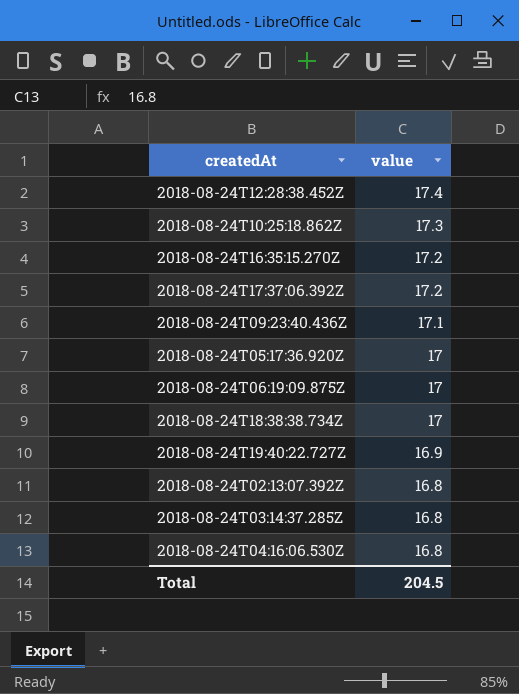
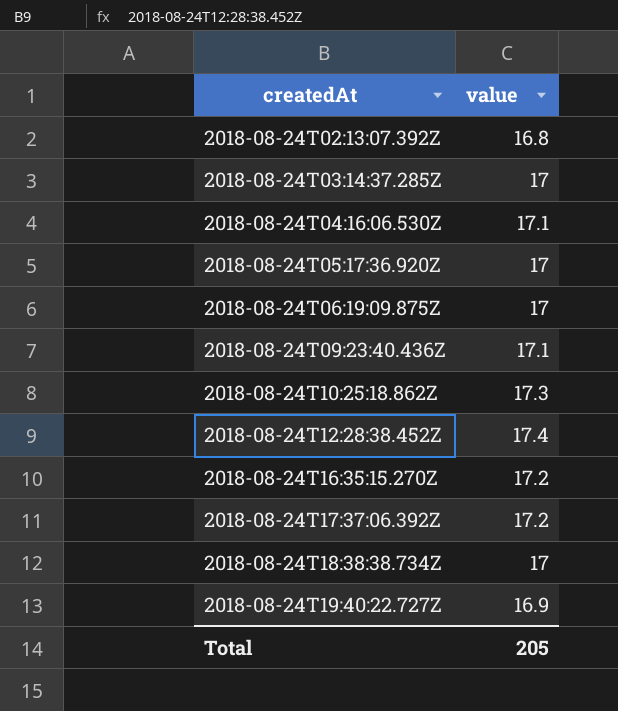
row order: value descending -> createdAt ascending
2018-08-24T03:14:37.285Z | value: 16.8 -> 17
2018-08-24T04:16:06.530Z | value: 16.8 -> 17.1
Total | value: 204.5 -> 205

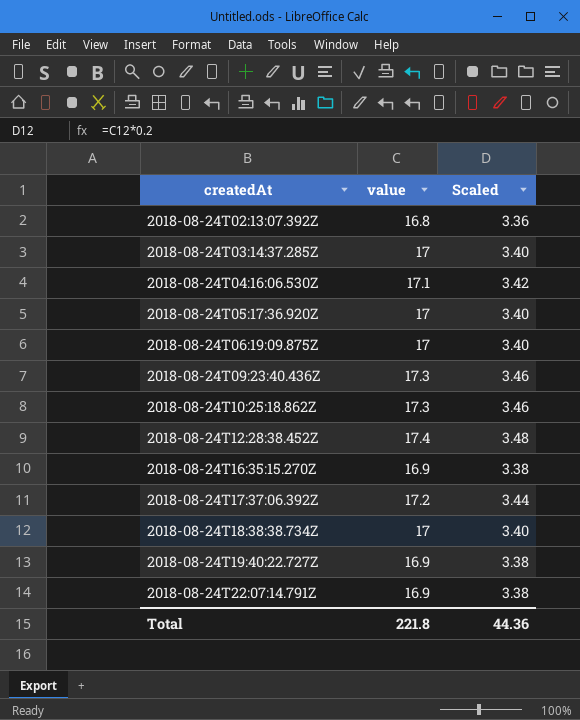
column Scaled | formula: none -> [value] * 0.2
2018-08-24T09:23:40.436Z | value: 17.1 -> 17.3
2018-08-24T16:35:15.270Z | value: 17.2 -> 16.9
row 2018-08-24T22:07:14.791Z: none -> 16.9 | 3.38
Total | value: 205 -> 221.8

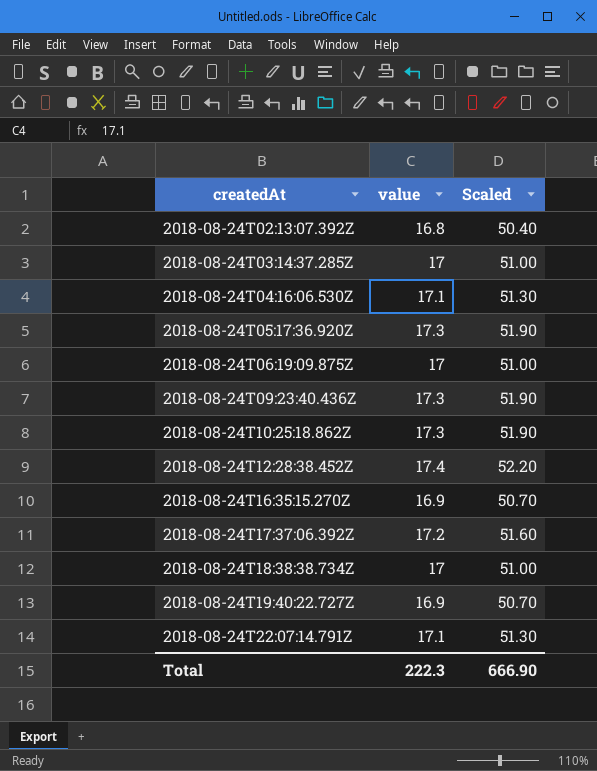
column Scaled | formula: [value] * 0.2 -> [value] * 3
2018-08-24T05:17:36.920Z | value: 17 -> 17.3
2018-08-24T22:07:14.791Z | value: 16.9 -> 17.1
Total | value: 221.8 -> 222.3
Total | Scaled: 44.36 -> 666.90

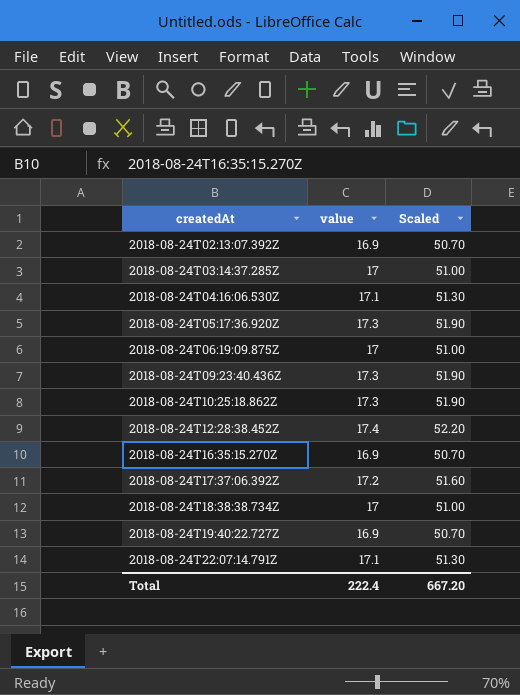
2018-08-24T02:13:07.392Z | value: 16.8 -> 16.9
2018-08-24T02:13:07.392Z | Scaled: 50.40 -> 50.70
Total | value: 222.3 -> 222.4
Total | Scaled: 666.90 -> 667.20

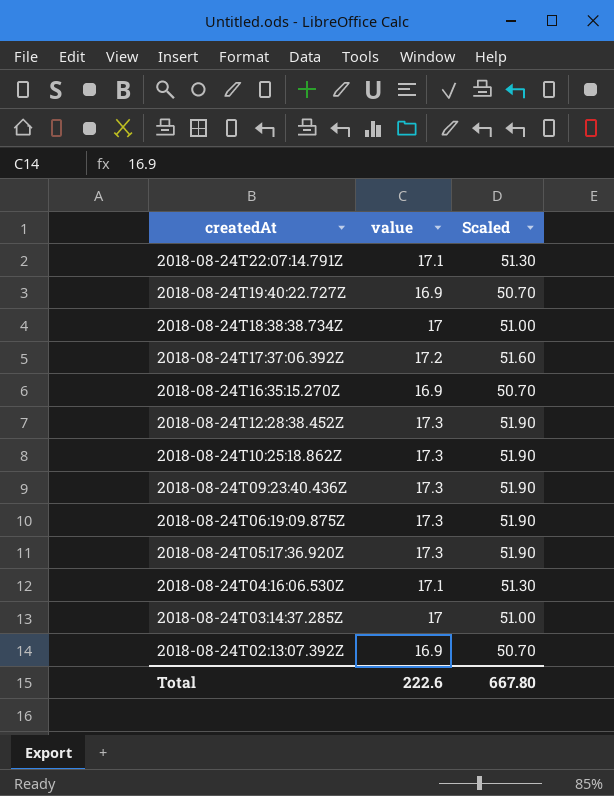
row order: createdAt ascending -> createdAt descending
2018-08-24T12:28:38.452Z | value: 17.4 -> 17.3
2018-08-24T12:28:38.452Z | Scaled: 52.20 -> 51.90
2018-08-24T06:19:09.875Z | value: 17 -> 17.3
2018-08-24T06:19:09.875Z | Scaled: 51.00 -> 51.90
Total | value: 222.4 -> 222.6
Total | Scaled: 667.20 -> 667.80

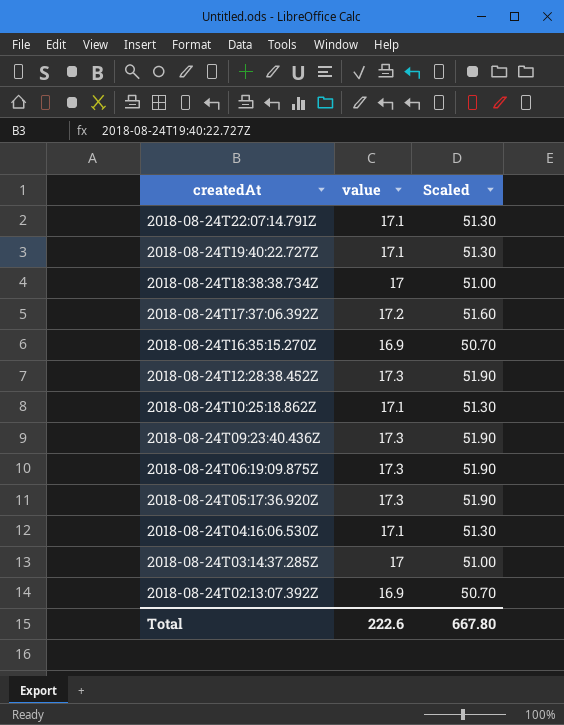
2018-08-24T19:40:22.727Z | value: 16.9 -> 17.1
2018-08-24T19:40:22.727Z | Scaled: 50.70 -> 51.30
2018-08-24T10:25:18.862Z | value: 17.3 -> 17.1
2018-08-24T10:25:18.862Z | Scaled: 51.90 -> 51.30

